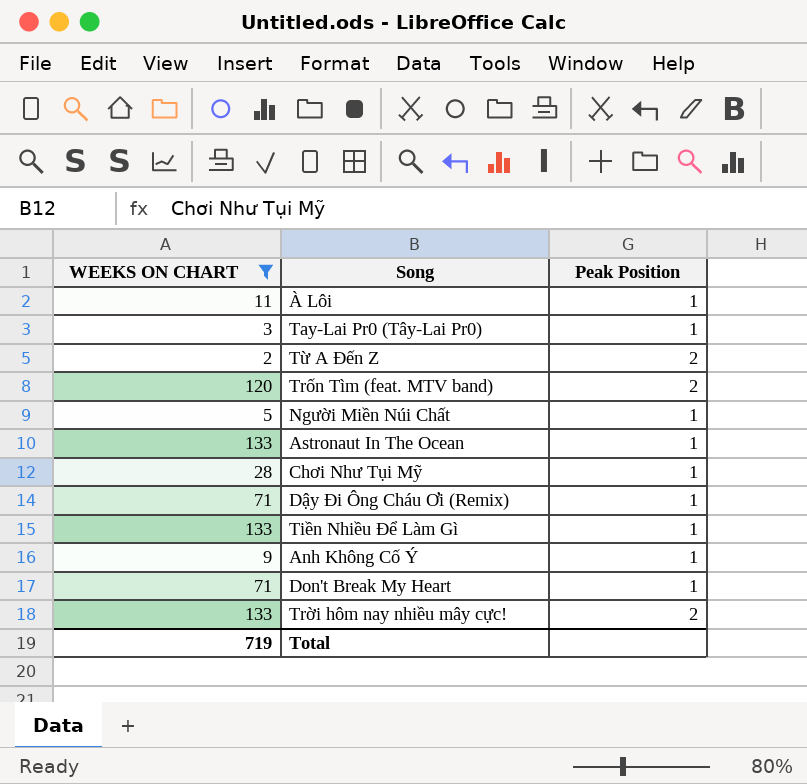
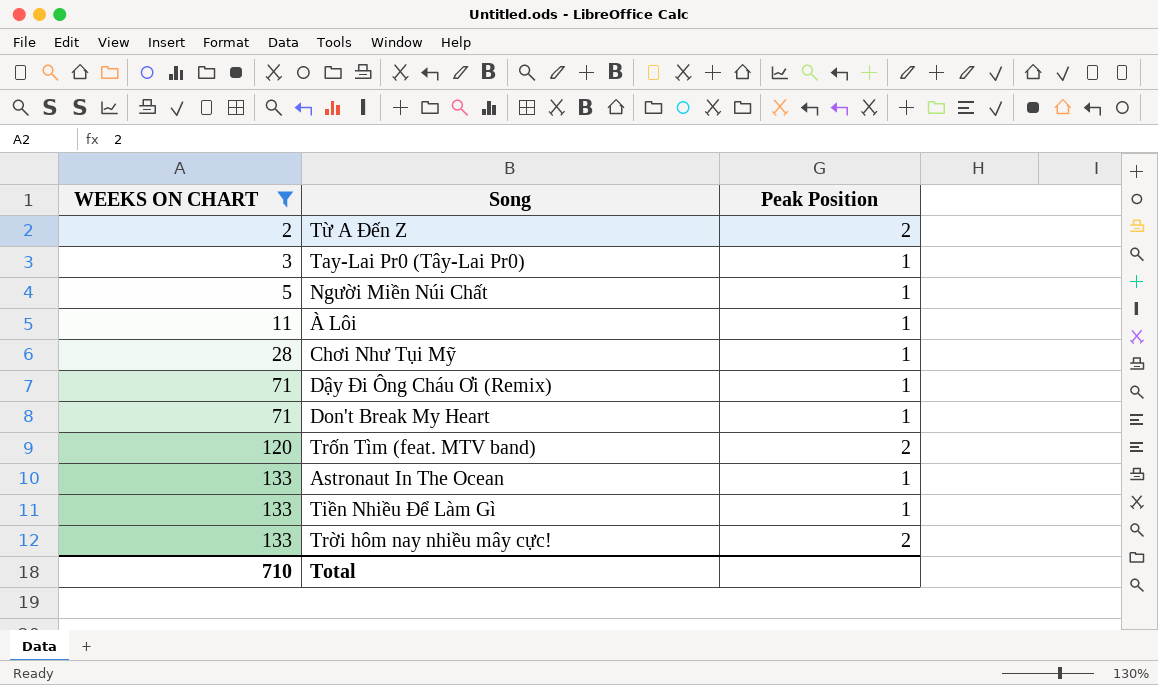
row order: none -> WEEKS ON CHART ascending
row Anh Không Cố Ý: 9 | 1 -> none
Total | WEEKS ON CHART: 719 -> 710

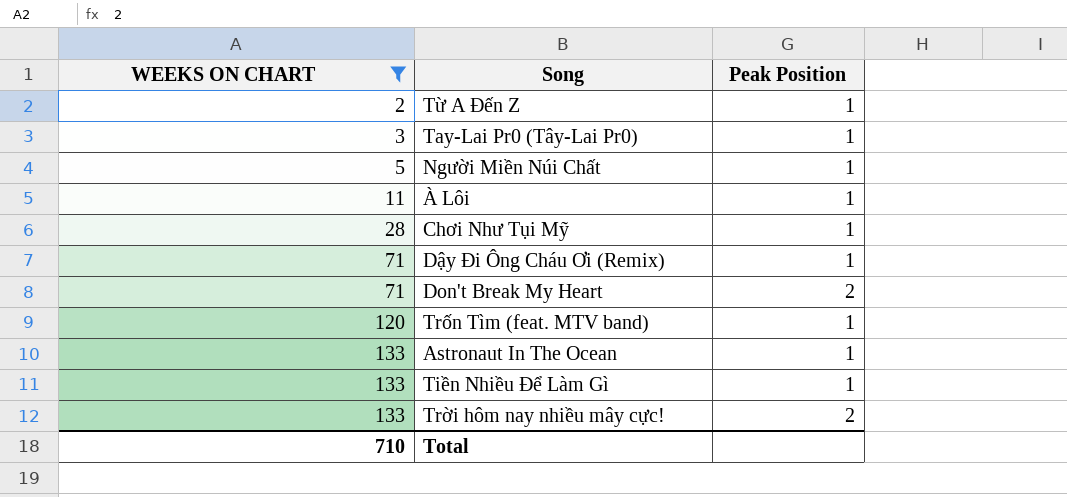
Từ A Đến Z | Peak Position: 2 -> 1
Don't Break My Heart | Peak Position: 1 -> 2
Trốn Tìm (feat. MTV band) | Peak Position: 2 -> 1

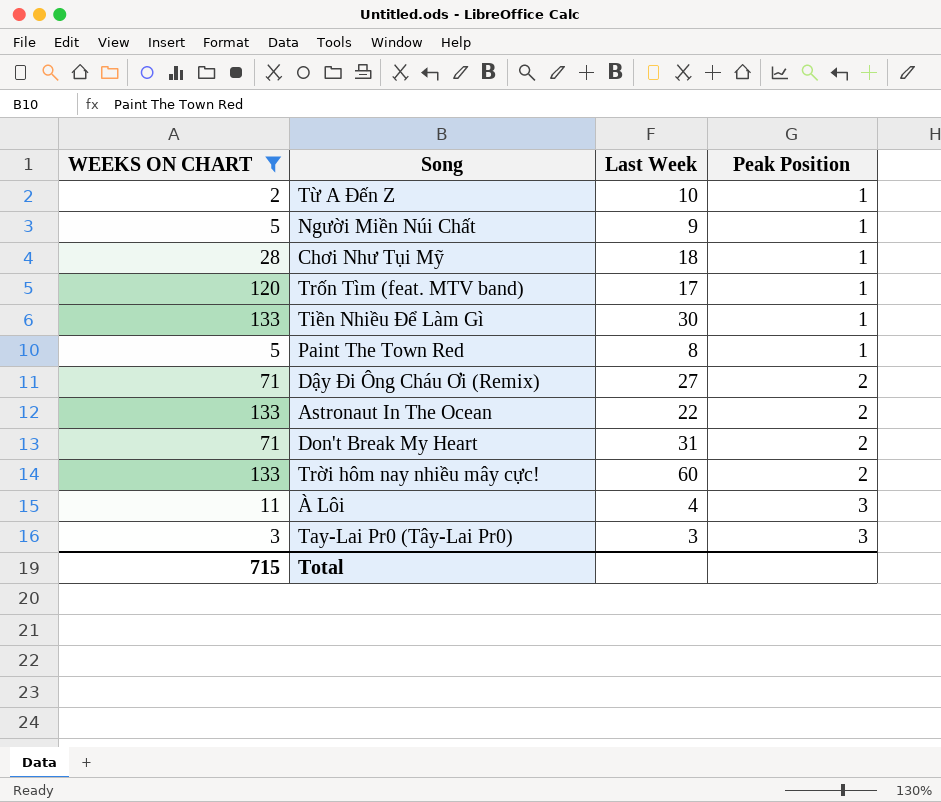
row order: WEEKS ON CHART ascending -> Peak Position ascending
column Last Week | position: none -> 3
row Paint The Town Red: none -> 5 | 8 | 1
Dậy Đi Ông Cháu Ơi (Remix) | Peak Position: 1 -> 2
Astronaut In The Ocean | Peak Position: 1 -> 2
À Lôi | Peak Position: 1 -> 3
Tay-Lai Pr0 (Tây-Lai Pr0) | Peak Position: 1 -> 3
Total | WEEKS ON CHART: 710 -> 715

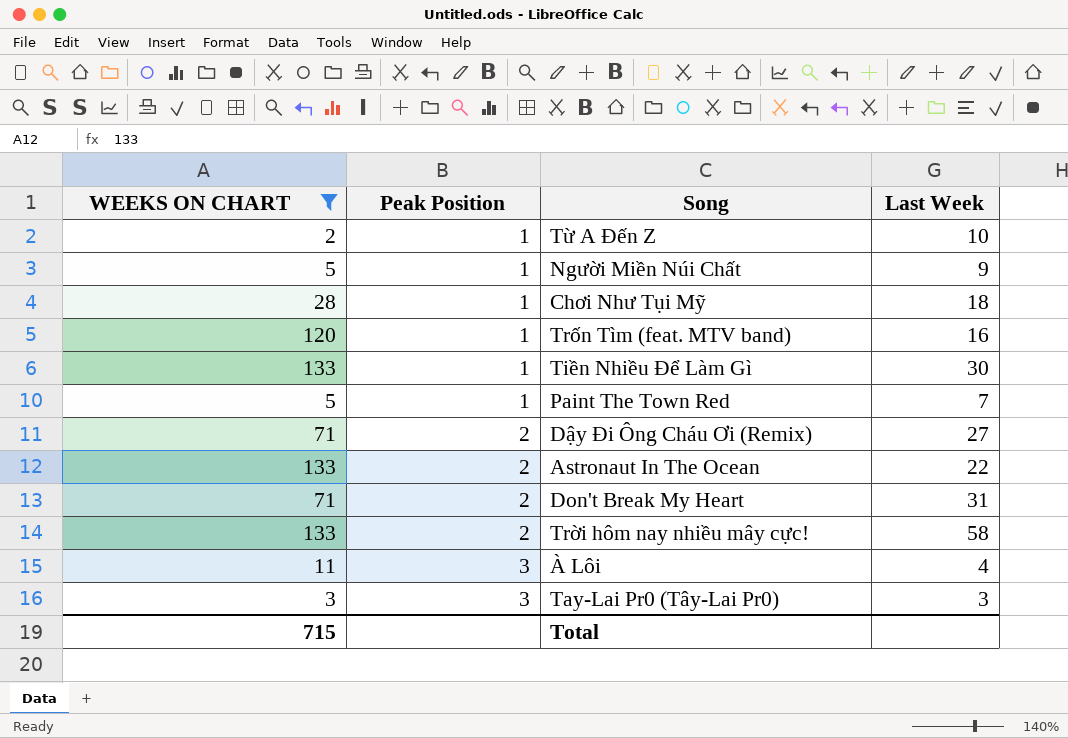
column Peak Position | position: 4 -> 2
Trốn Tìm (feat. MTV band) | Last Week: 17 -> 16
Paint The Town Red | Last Week: 8 -> 7
Trời hôm nay nhiều mây cực! | Last Week: 60 -> 58

